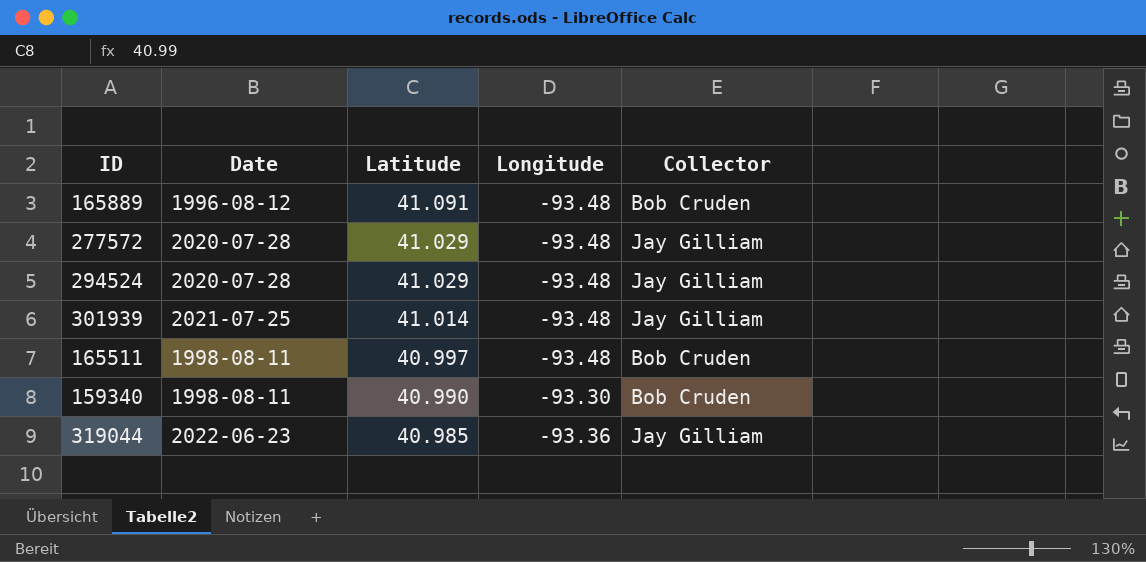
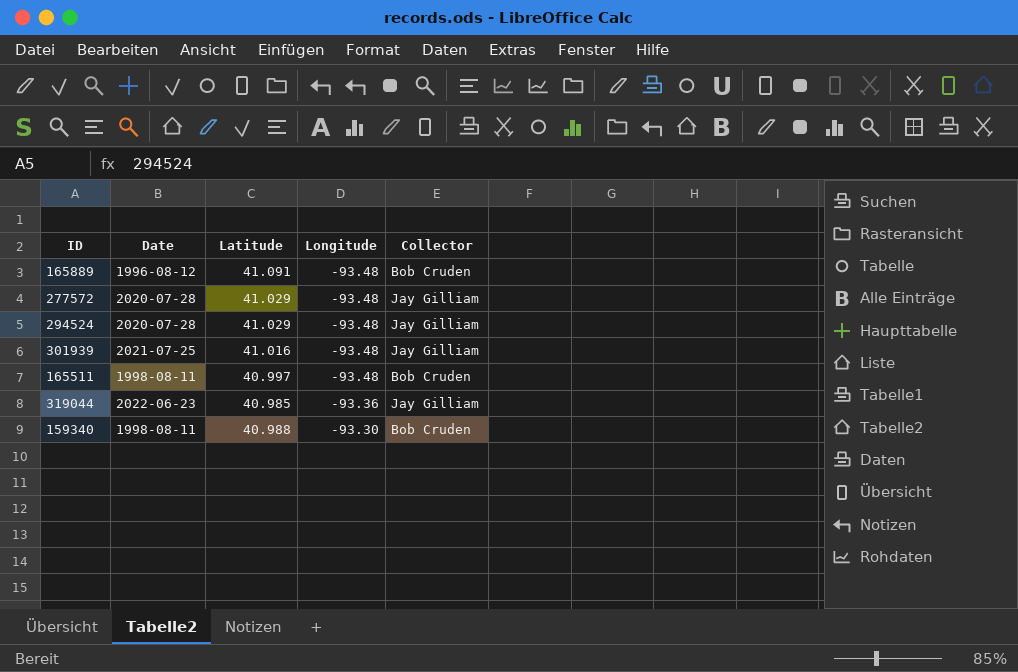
row order: Latitude descending -> Longitude ascending
301939 | Latitude: 41.014 -> 41.016
159340 | Latitude: 40.990 -> 40.988

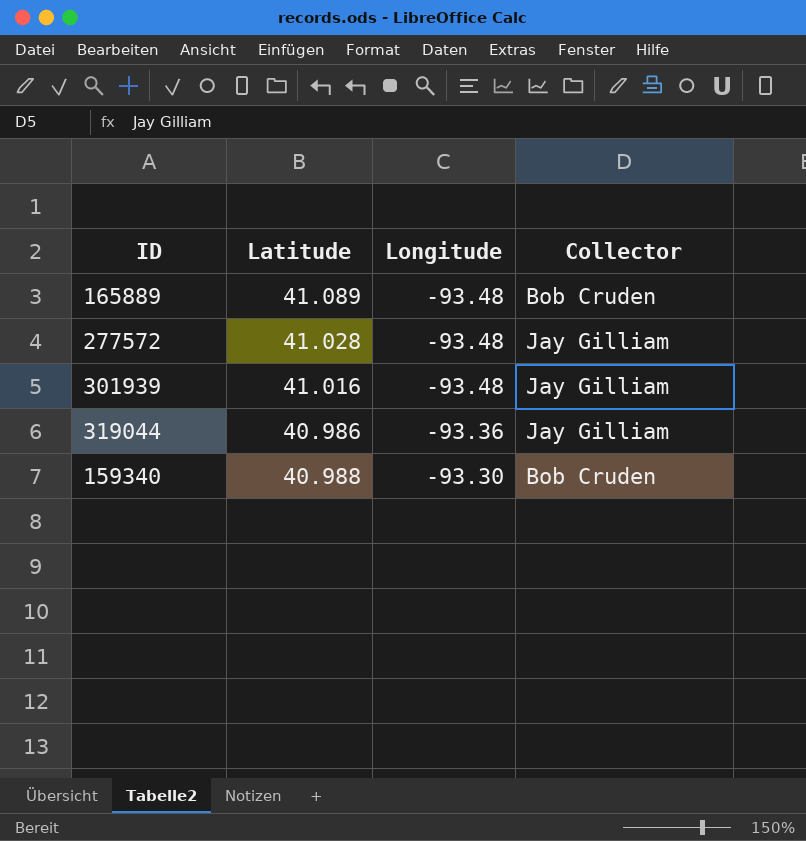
column Date | position: 2 -> none
row 294524: 2020-07-28 | 41.029 | -93.48 | Jay Gilliam -> none
row 165511: 1998-08-11 | 40.997 | -93.48 | Bob Cruden -> none
165889 | Latitude: 41.091 -> 41.089
277572 | Latitude: 41.029 -> 41.028
319044 | Latitude: 40.985 -> 40.986

